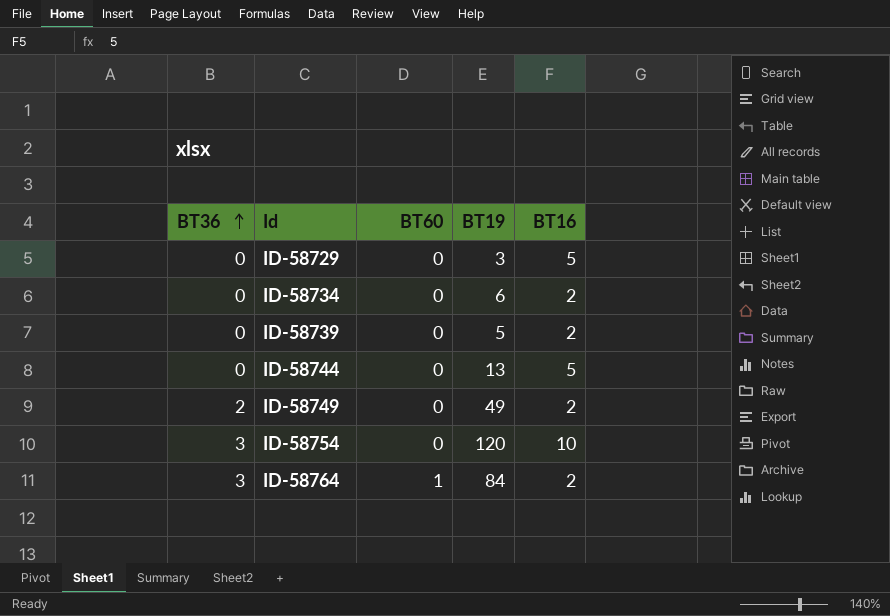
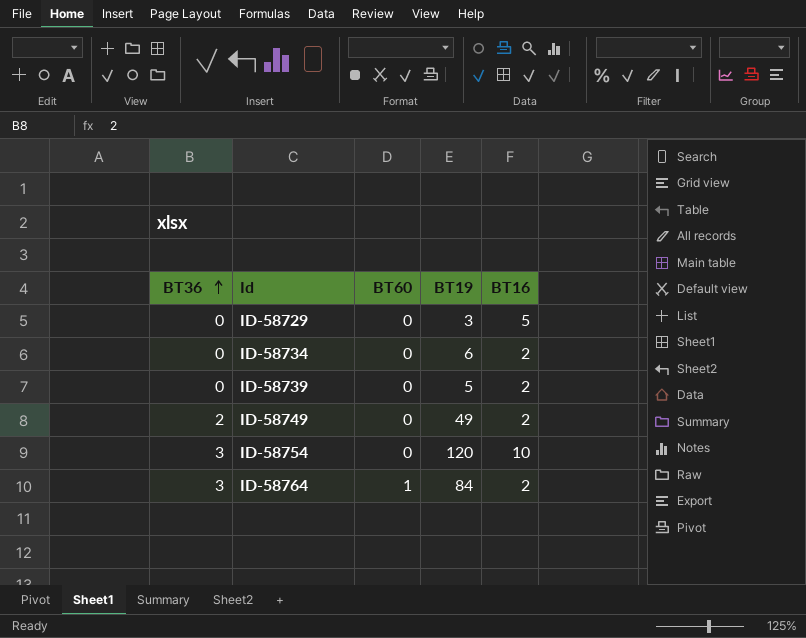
row ID-58744: 0 | 0 | 13 | 5 -> none

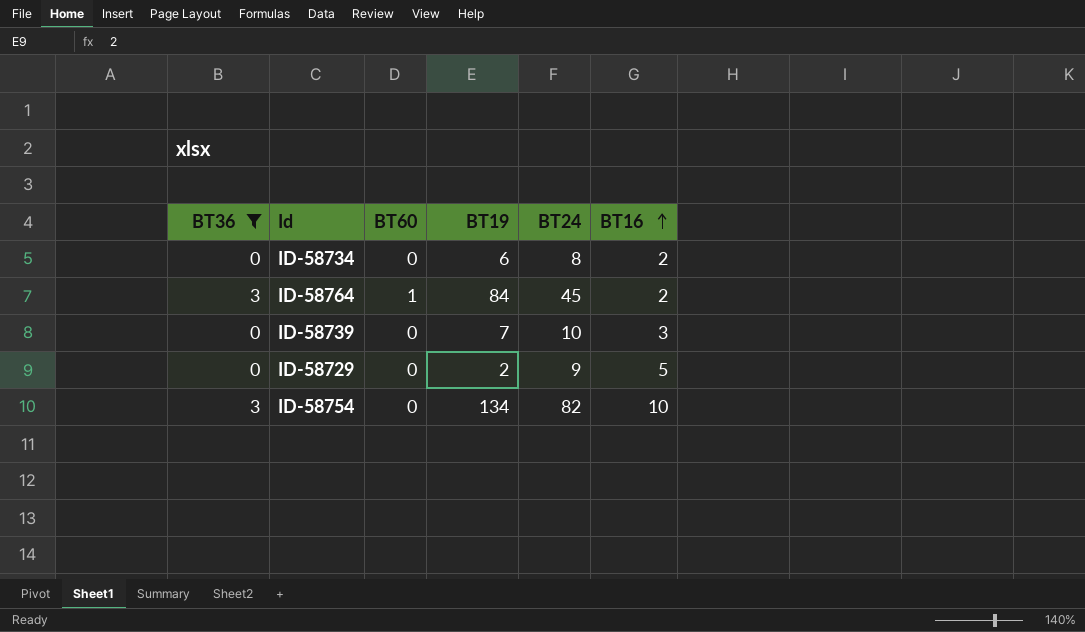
filter: none -> BT36 != 2
row order: BT36 ascending -> BT16 ascending
column BT24 | position: none -> 5
ID-58739 | BT19: 5 -> 7
ID-58739 | BT16: 2 -> 3
ID-58729 | BT19: 3 -> 2
ID-58754 | BT19: 120 -> 134

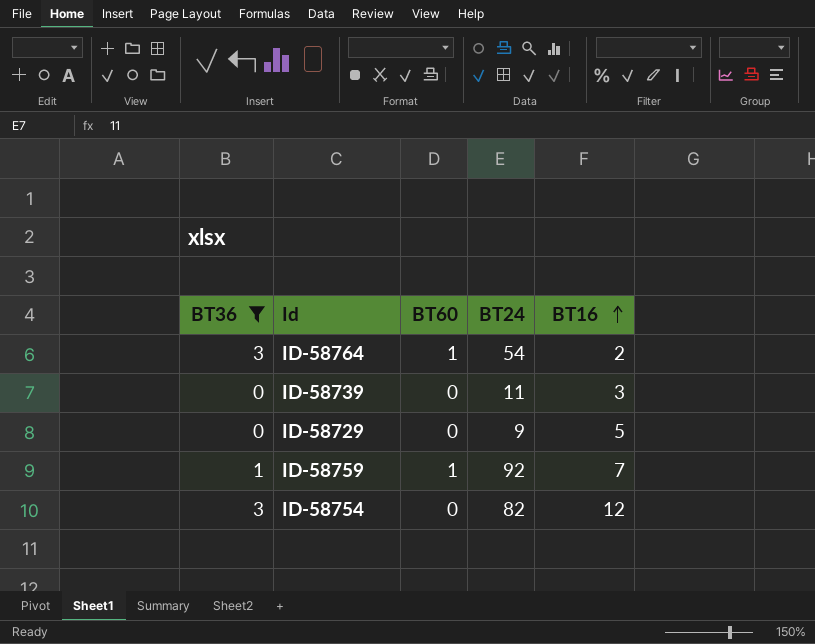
column BT19 | position: 4 -> none
row ID-58734: 0 | 0 | 6 | 8 | 2 -> none
ID-58764 | BT24: 45 -> 54
ID-58739 | BT24: 10 -> 11
row ID-58759: none -> 1 | 1 | 92 | 7
ID-58754 | BT16: 10 -> 12

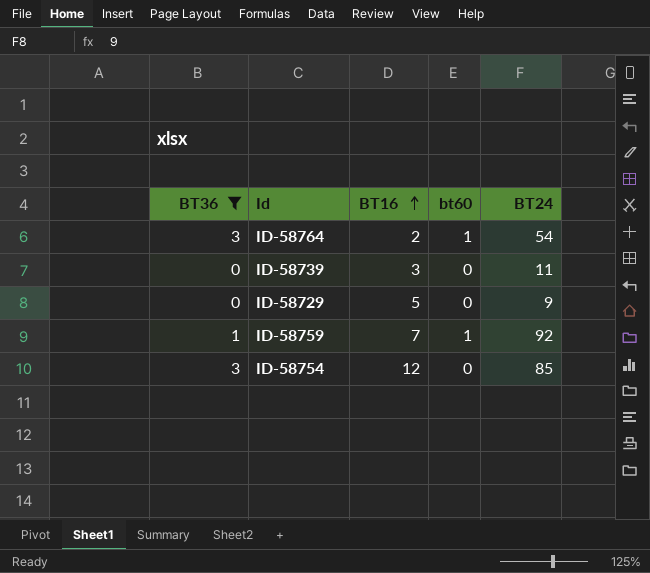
column BT16 | position: 5 -> 3
column name: BT60 -> bt60
ID-58754 | BT24: 82 -> 85

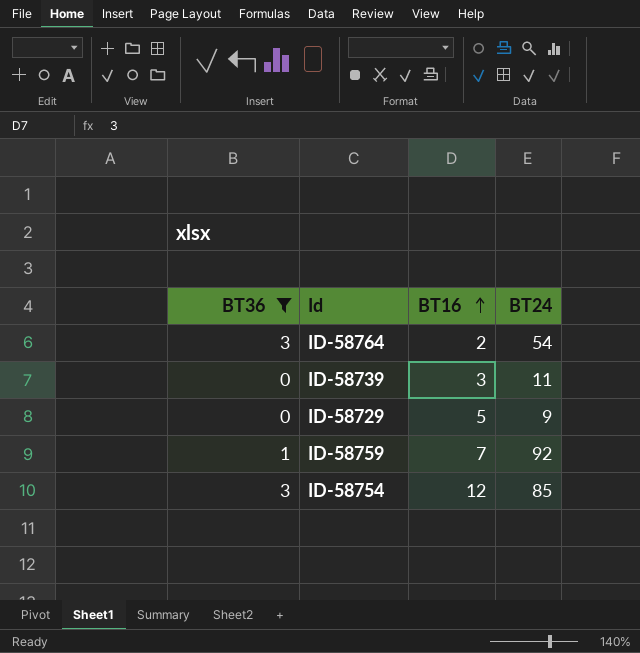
column bt60 | position: 4 -> none

